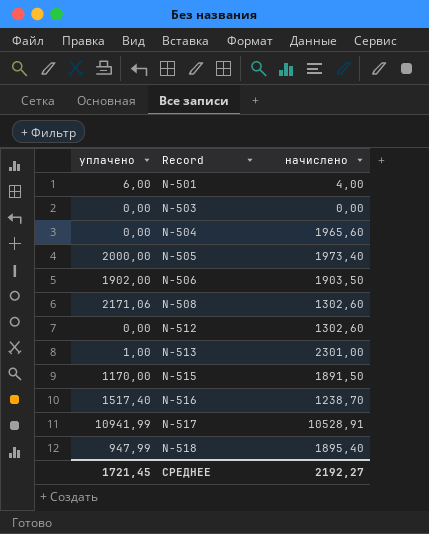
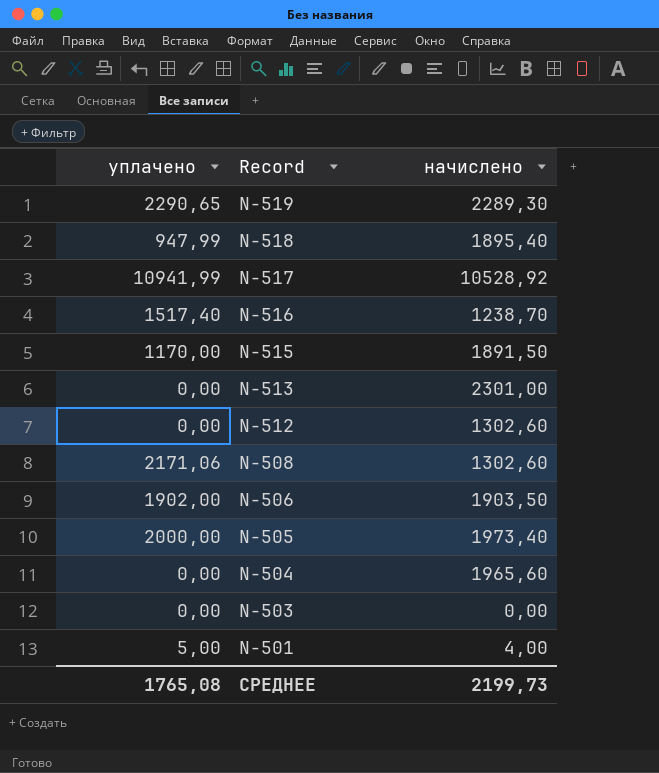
row order: Record ascending -> Record descending
row N-519: none -> 2290,65 | 2289,30
N-517 | начислено: 10528,91 -> 10528,92
N-513 | уплачено: 1,00 -> 0,00
N-501 | уплачено: 6,00 -> 5,00
СРЕДНЕЕ | уплачено: 1721,45 -> 1765,08
СРЕДНЕЕ | начислено: 2192,27 -> 2199,73

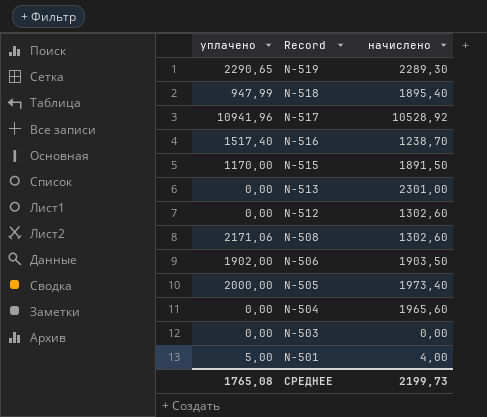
N-517 | уплачено: 10941,99 -> 10941,96

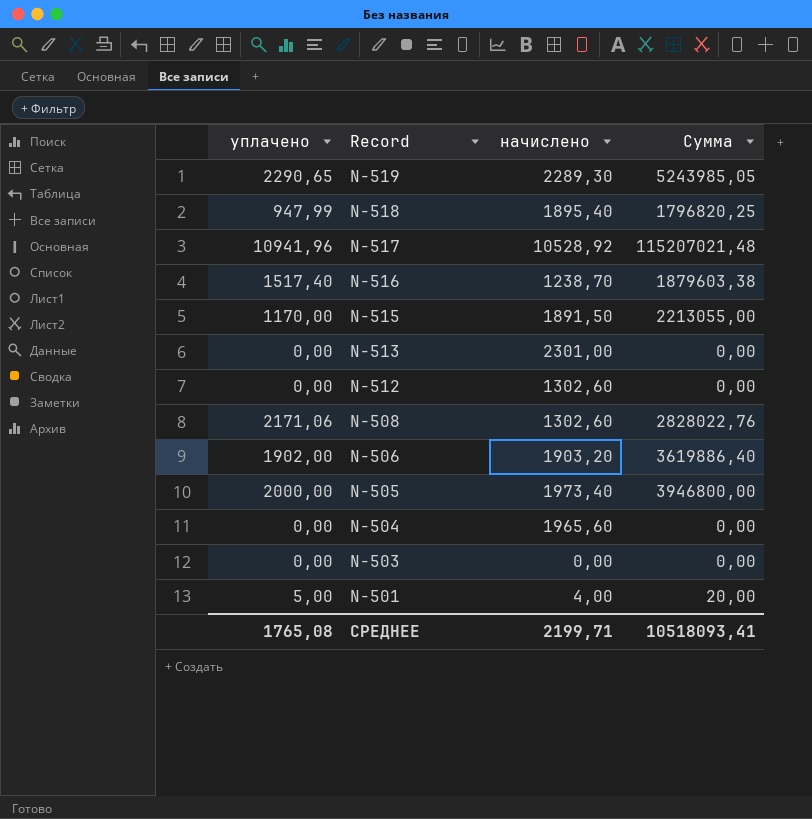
column Сумма | formula: none -> [уплачено] * [начислено]
N-506 | начислено: 1903,50 -> 1903,20
СРЕДНЕЕ | начислено: 2199,73 -> 2199,71

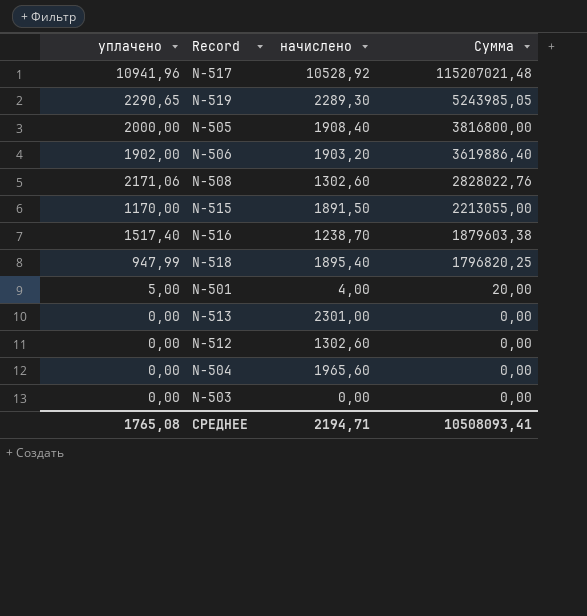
row order: Record descending -> Сумма descending
N-505 | начислено: 1973,40 -> 1908,40
N-505 | Сумма: 3946800,00 -> 3816800,00
СРЕДНЕЕ | начислено: 2199,71 -> 2194,71
СРЕДНЕЕ | Сумма: 10518093,41 -> 10508093,41

